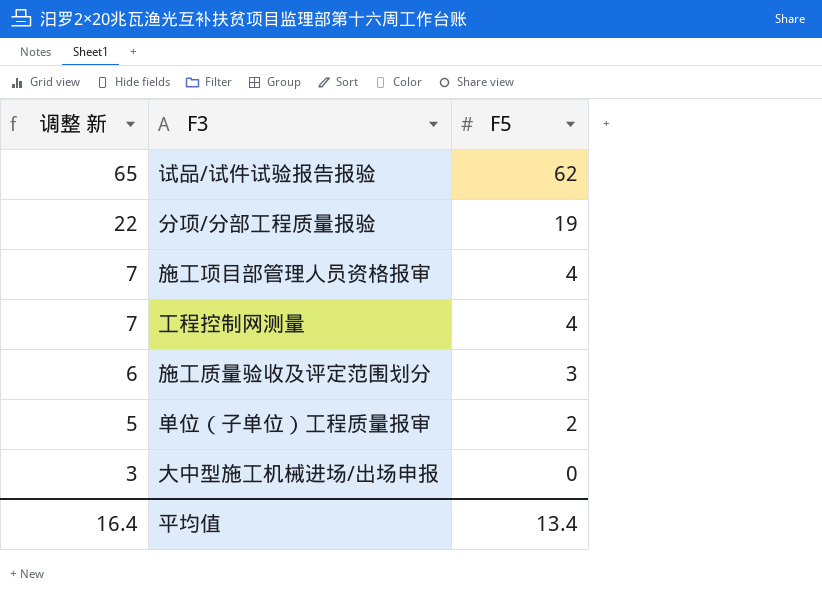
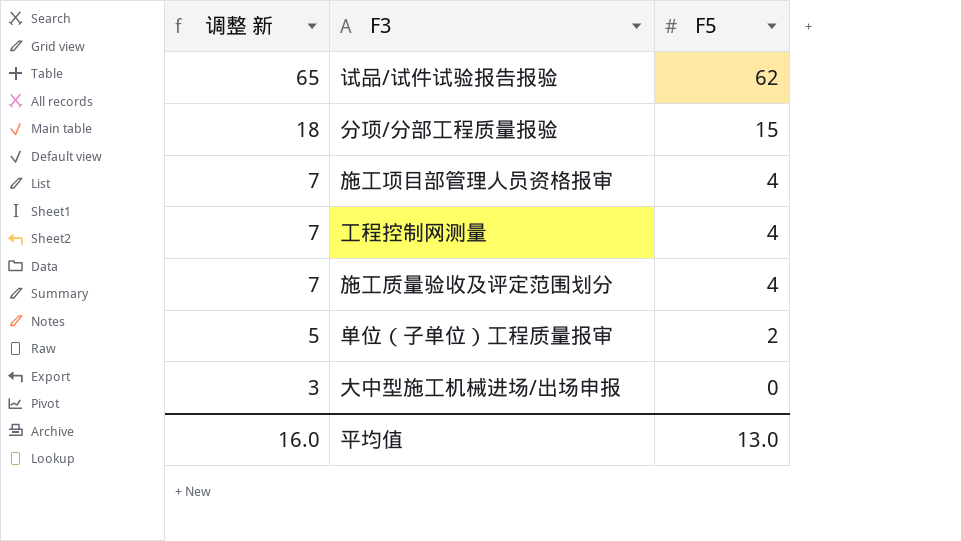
分项/分部工程质量报验 | 调整 新: 22 -> 18
分项/分部工程质量报验 | F5: 19 -> 15
施工质量验收及评定范围划分 | 调整 新: 6 -> 7
施工质量验收及评定范围划分 | F5: 3 -> 4
平均值 | 调整 新: 16.4 -> 16.0
平均值 | F5: 13.4 -> 13.0

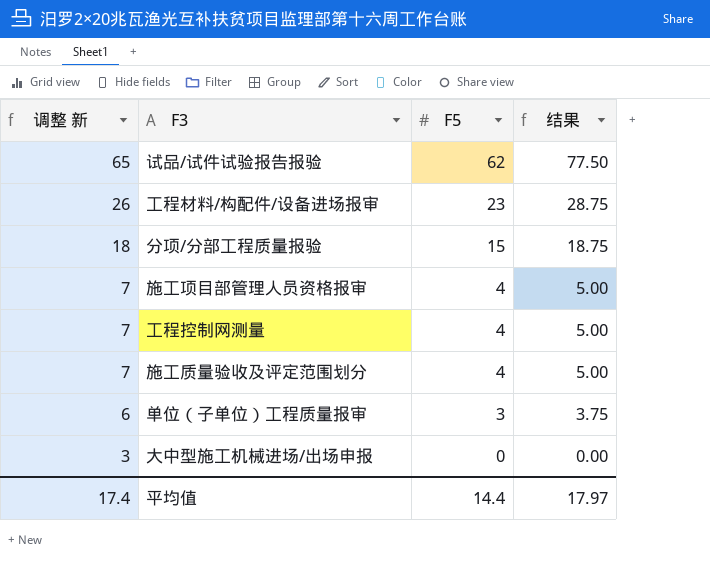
column 结果 | formula: none -> [F5] * 1.25
row 工程材料/构配件/设备进场报审: none -> 26 | 23 | 28.75
单位（子单位）工程质量报审 | 调整 新: 5 -> 6
单位（子单位）工程质量报审 | F5: 2 -> 3
平均值 | 调整 新: 16.0 -> 17.4
平均值 | F5: 13.0 -> 14.4

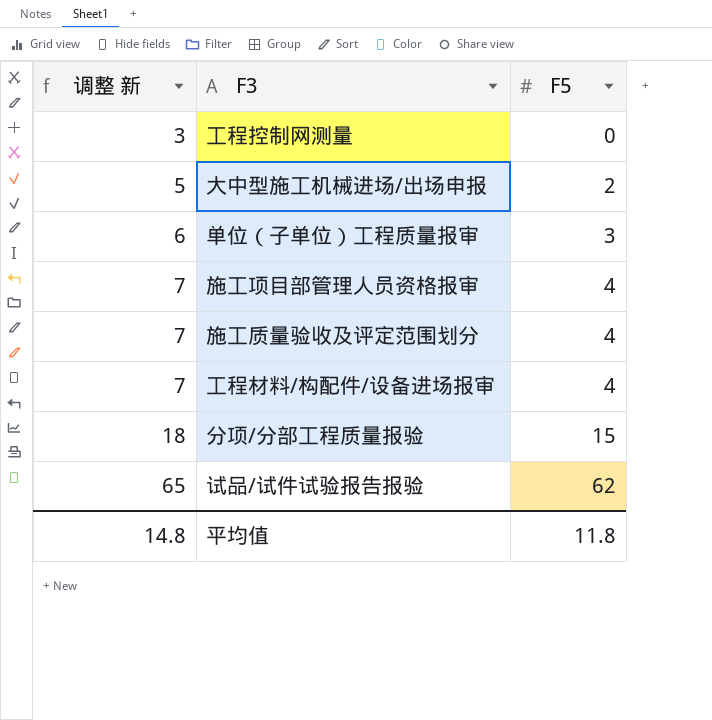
row order: 调整 新 descending -> 调整 新 ascending
column 结果 | formula: [F5] * 1.25 -> none
工程控制网测量 | 调整 新: 7 -> 3
工程控制网测量 | F5: 4 -> 0
大中型施工机械进场/出场申报 | 调整 新: 3 -> 5
大中型施工机械进场/出场申报 | F5: 0 -> 2
工程材料/构配件/设备进场报审 | 调整 新: 26 -> 7
工程材料/构配件/设备进场报审 | F5: 23 -> 4
平均值 | 调整 新: 17.4 -> 14.8
平均值 | F5: 14.4 -> 11.8

